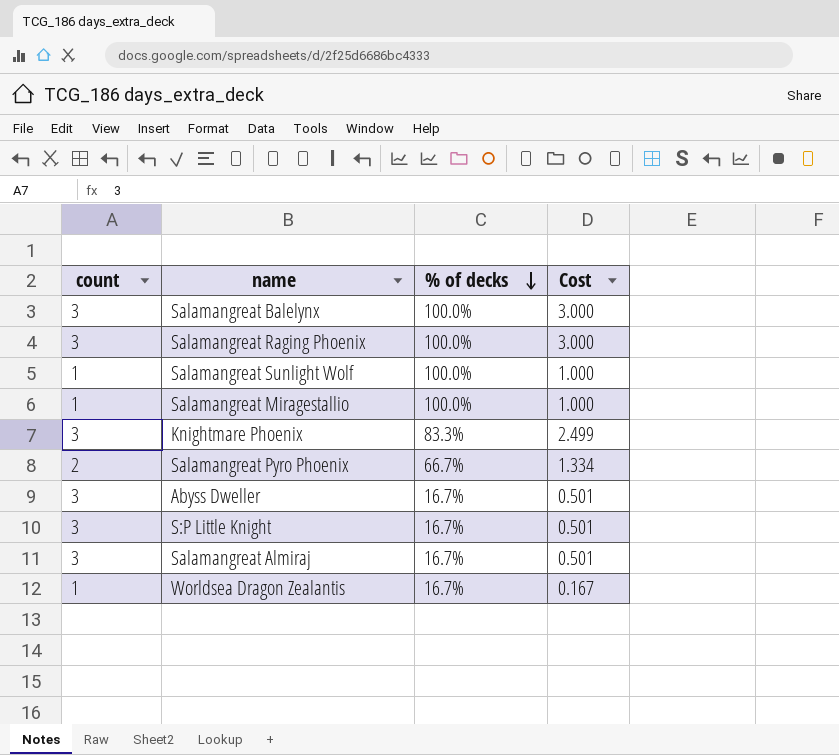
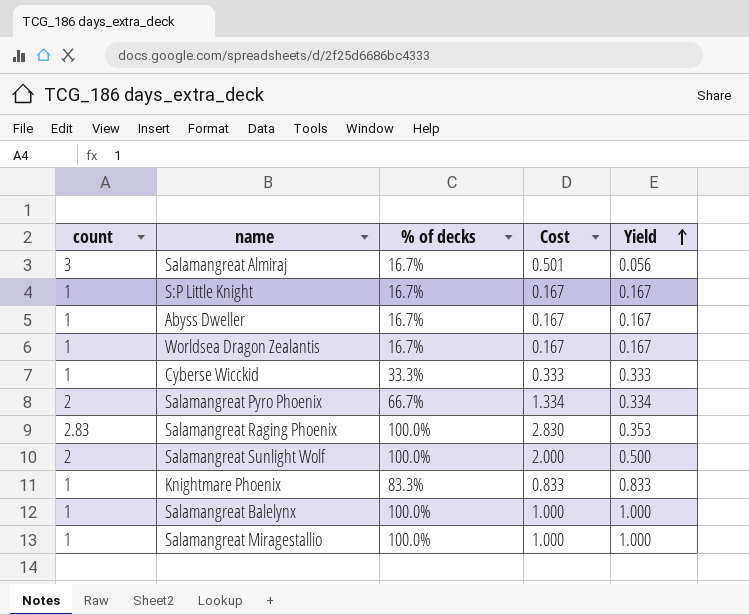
row order: % of decks descending -> Yield ascending
column Yield | formula: none -> [% of decks] / [count]
S:P Little Knight | count: 3 -> 1
S:P Little Knight | Cost: 0.501 -> 0.167
Abyss Dweller | count: 3 -> 1
Abyss Dweller | Cost: 0.501 -> 0.167
row Cyberse Wicckid: none -> 1 | 33.3% | 0.333 | 0.333
Salamangreat Raging Phoenix | count: 3 -> 2.83
Salamangreat Raging Phoenix | Cost: 3.000 -> 2.830
Salamangreat Sunlight Wolf | count: 1 -> 2
Salamangreat Sunlight Wolf | Cost: 1.000 -> 2.000
Knightmare Phoenix | count: 3 -> 1
Knightmare Phoenix | Cost: 2.499 -> 0.833
Salamangreat Balelynx | count: 3 -> 1
Salamangreat Balelynx | Cost: 3.000 -> 1.000

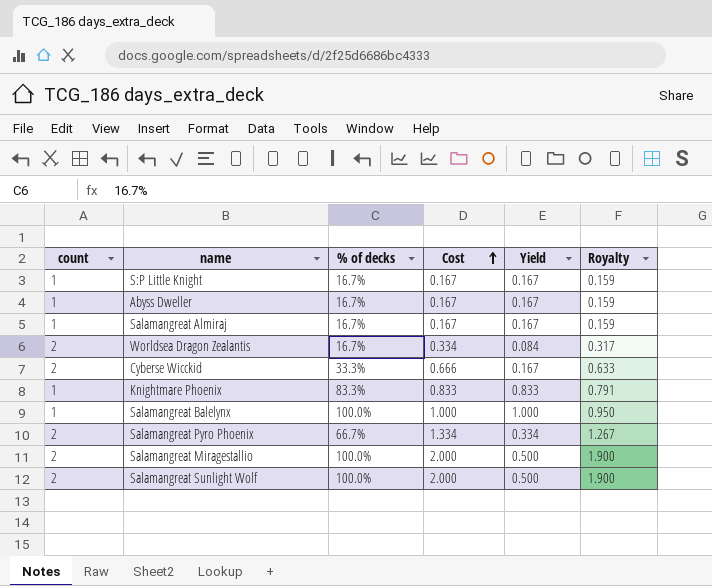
row order: Yield ascending -> Cost ascending
column Royalty | formula: none -> [Cost] * 0.95
row Salamangreat Raging Phoenix: 2.83 | 100.0% | 2.830 | 0.353 -> none
Salamangreat Almiraj | count: 3 -> 1
Salamangreat Almiraj | Cost: 0.501 -> 0.167
Salamangreat Almiraj | Yield: 0.056 -> 0.167
Worldsea Dragon Zealantis | count: 1 -> 2
Worldsea Dragon Zealantis | Cost: 0.167 -> 0.334
Worldsea Dragon Zealantis | Yield: 0.167 -> 0.084
Cyberse Wicckid | count: 1 -> 2
Cyberse Wicckid | Cost: 0.333 -> 0.666
Cyberse Wicckid | Yield: 0.333 -> 0.167
Salamangreat Miragestallio | count: 1 -> 2
Salamangreat Miragestallio | Cost: 1.000 -> 2.000
Salamangreat Miragestallio | Yield: 1.000 -> 0.500

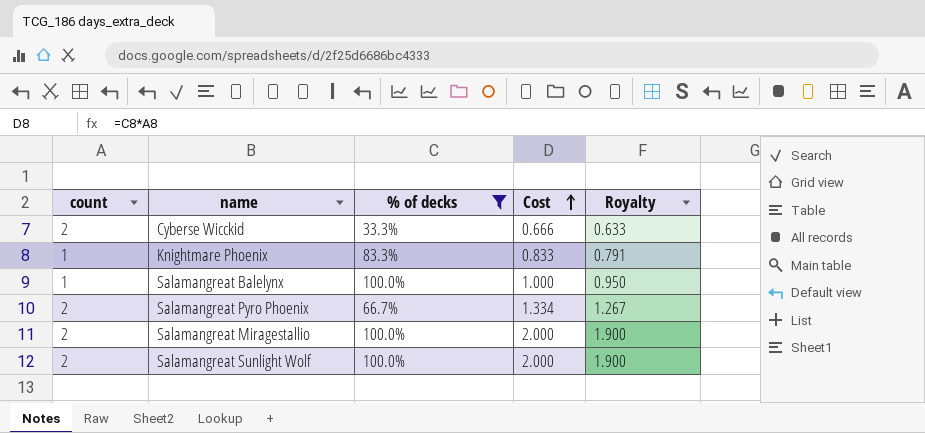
filter: none -> % of decks != 16.7%
column Yield | formula: [% of decks] / [count] -> none

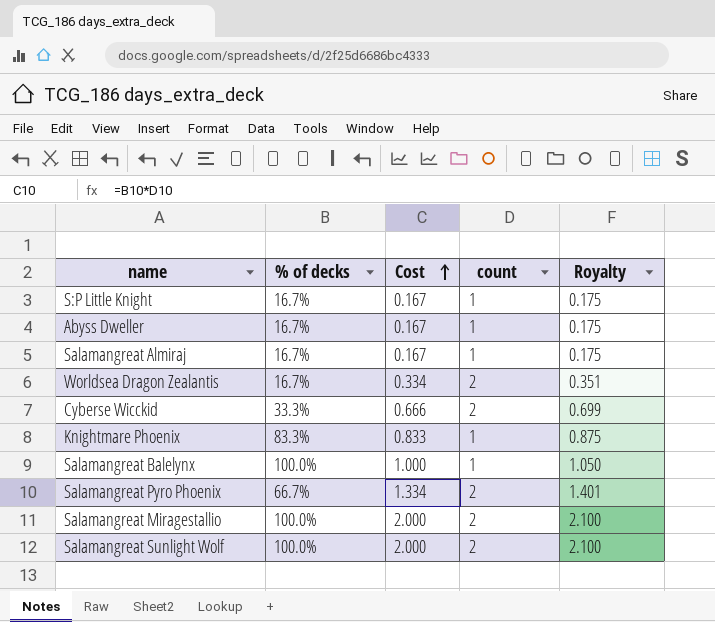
filter: % of decks != 16.7% -> none
column count | position: 1 -> 4
column Royalty | formula: [Cost] * 0.95 -> [Cost] * 1.05

